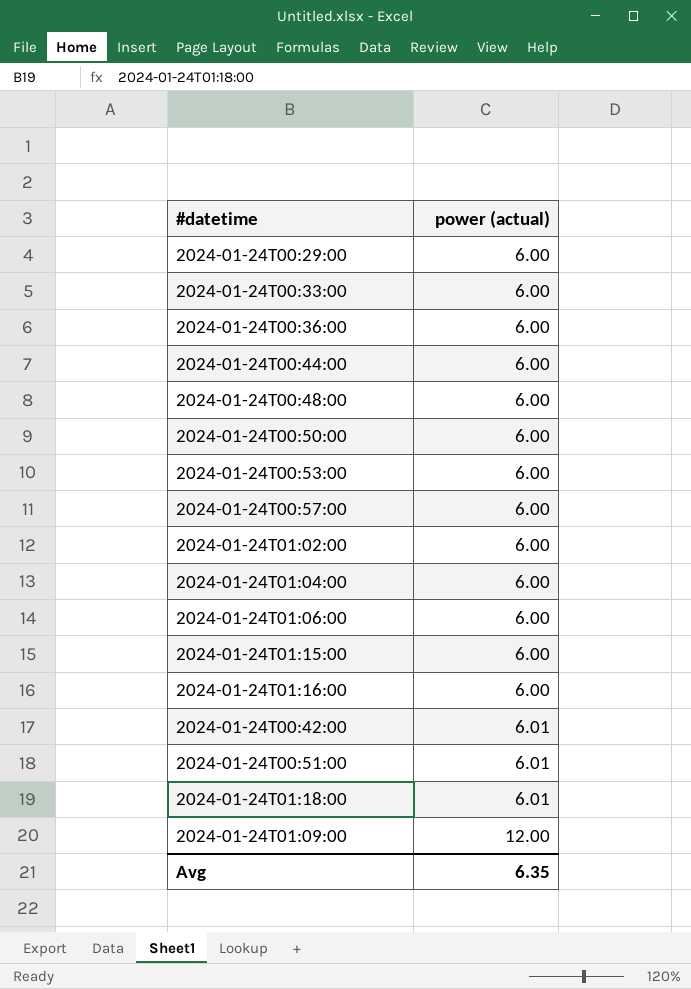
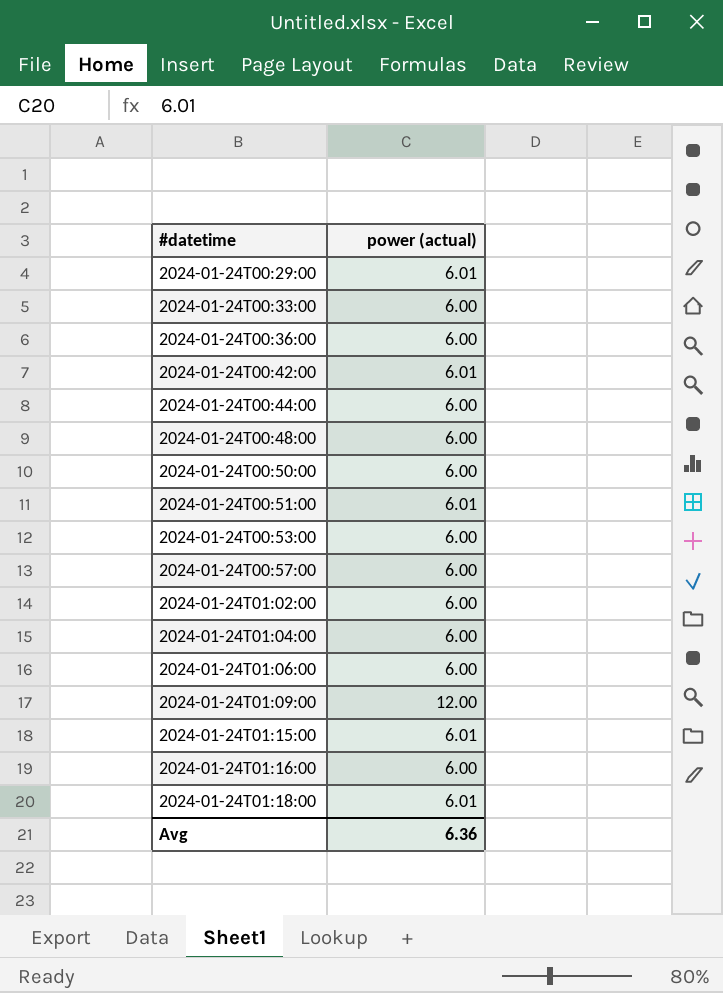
row order: power (actual) ascending -> #datetime ascending
2024-01-24T00:29:00 | power (actual): 6.00 -> 6.01
2024-01-24T01:15:00 | power (actual): 6.00 -> 6.01
Avg | power (actual): 6.35 -> 6.36

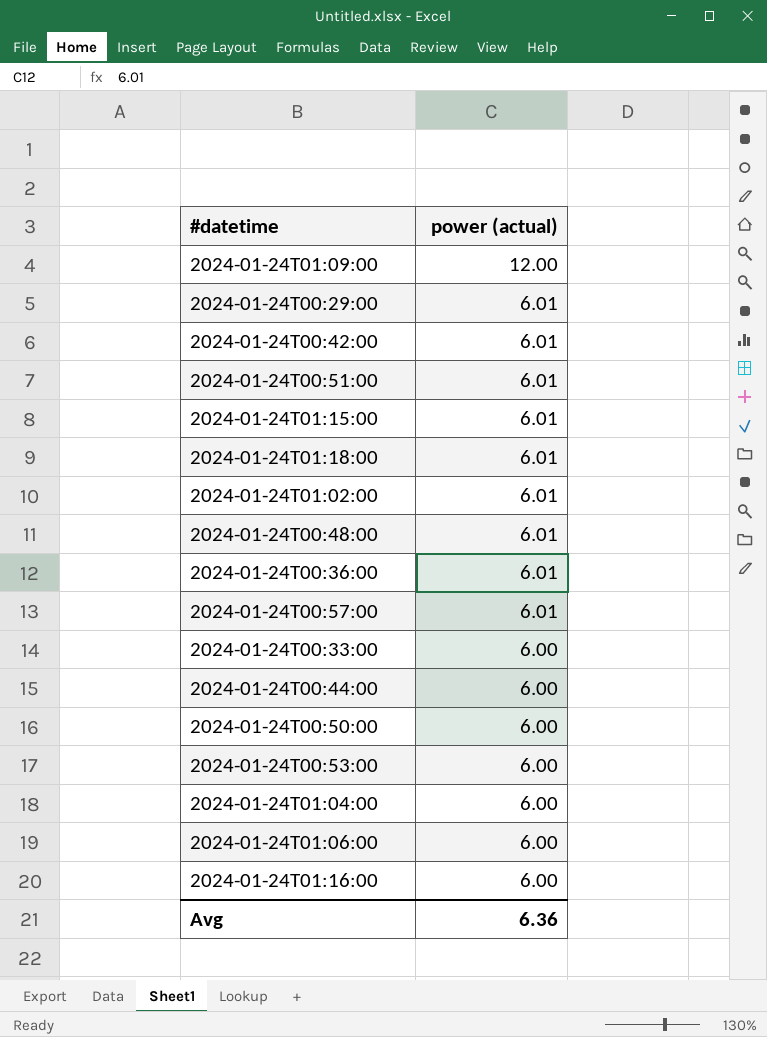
row order: #datetime ascending -> power (actual) descending
2024-01-24T01:02:00 | power (actual): 6.00 -> 6.01
2024-01-24T00:48:00 | power (actual): 6.00 -> 6.01
2024-01-24T00:36:00 | power (actual): 6.00 -> 6.01
2024-01-24T00:57:00 | power (actual): 6.00 -> 6.01

